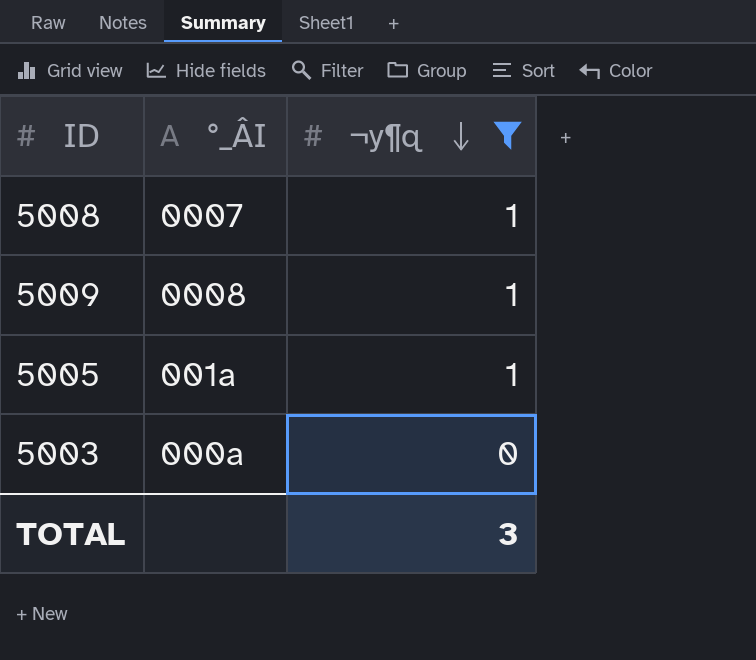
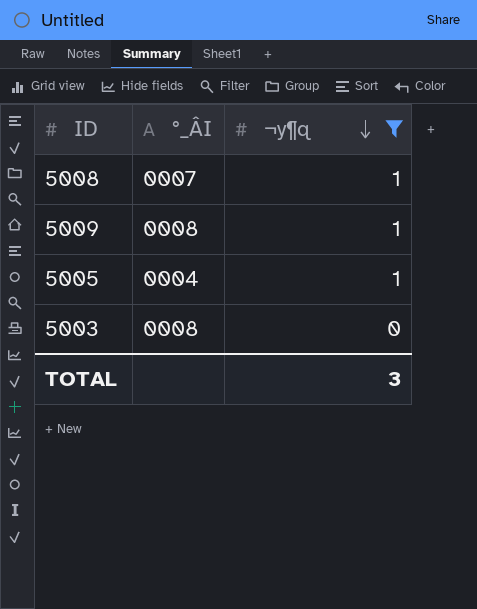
5005 | °_ÂI: 001a -> 0004
5003 | °_ÂI: 000a -> 0008

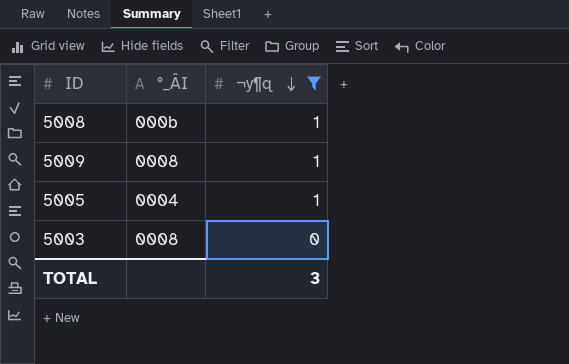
5008 | °_ÂI: 0007 -> 000b

